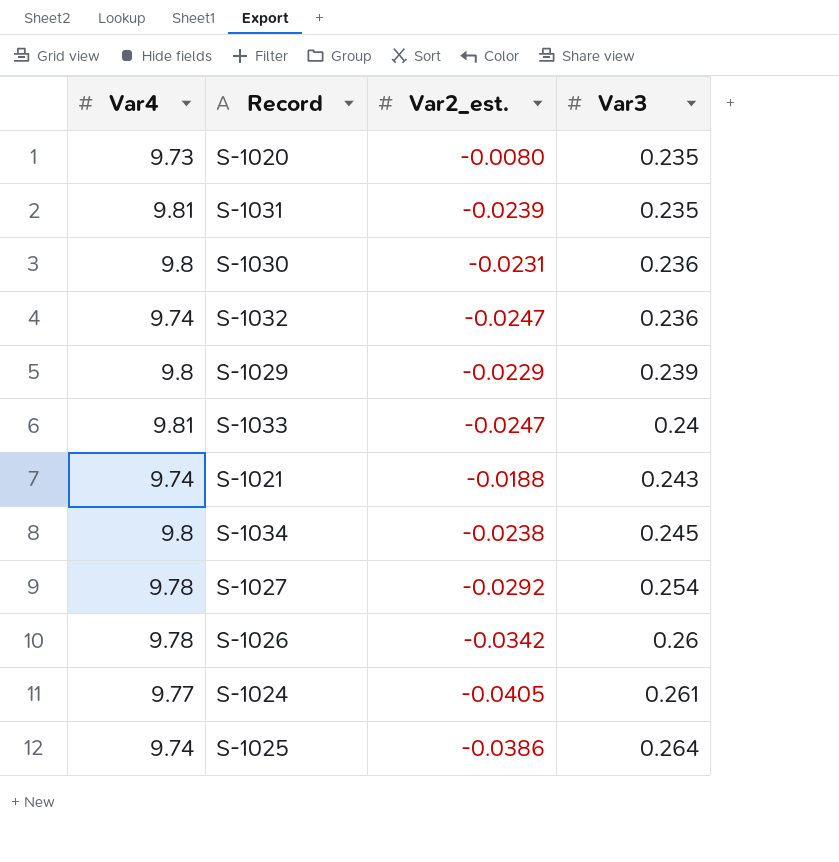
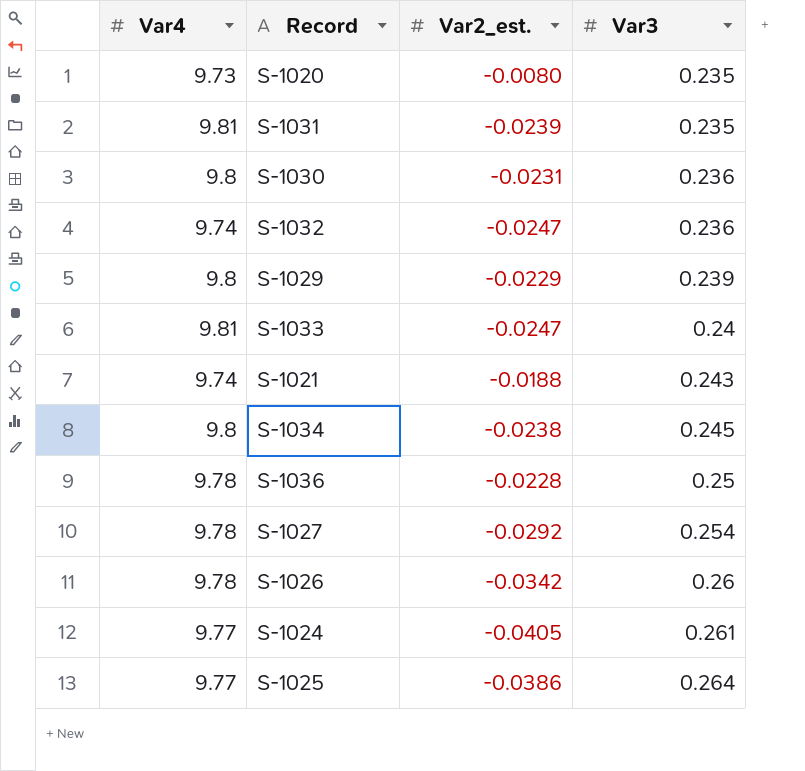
row S-1036: none -> 9.78 | -0.0228 | 0.25
S-1025 | Var4: 9.74 -> 9.77

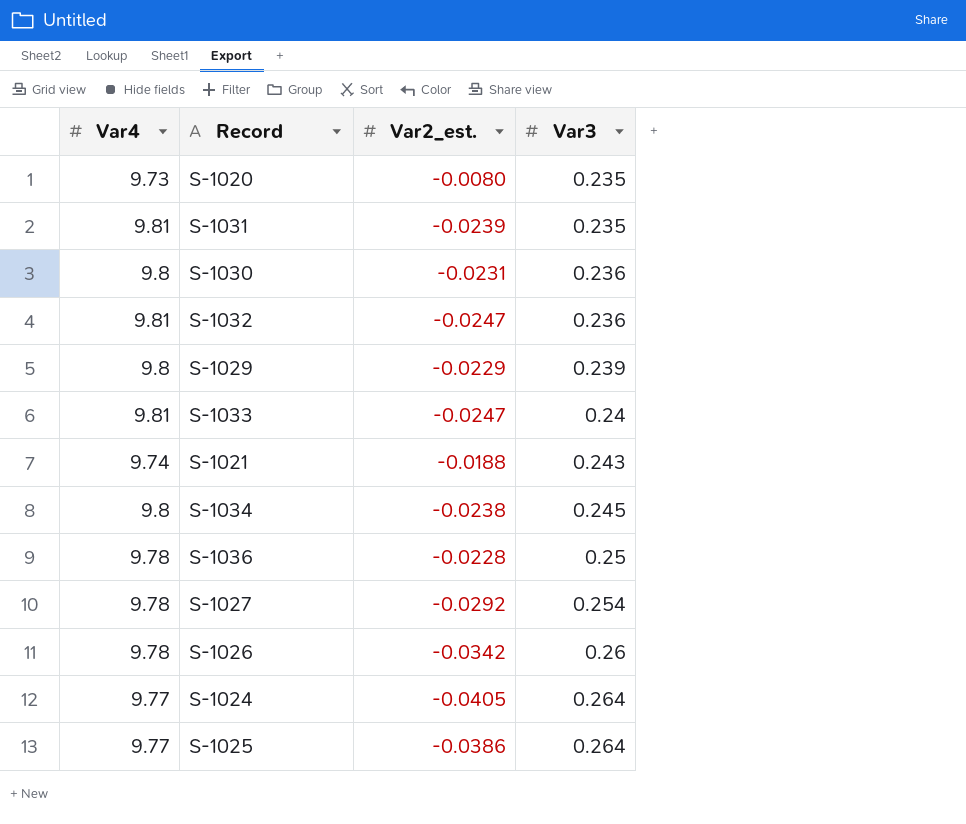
S-1032 | Var4: 9.74 -> 9.81
S-1024 | Var3: 0.261 -> 0.264

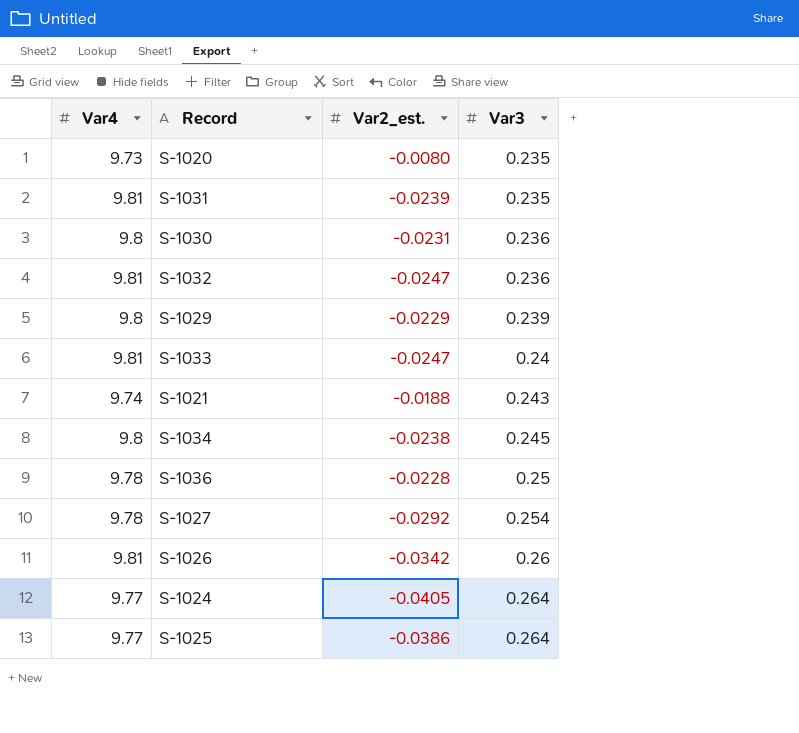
S-1026 | Var4: 9.78 -> 9.81

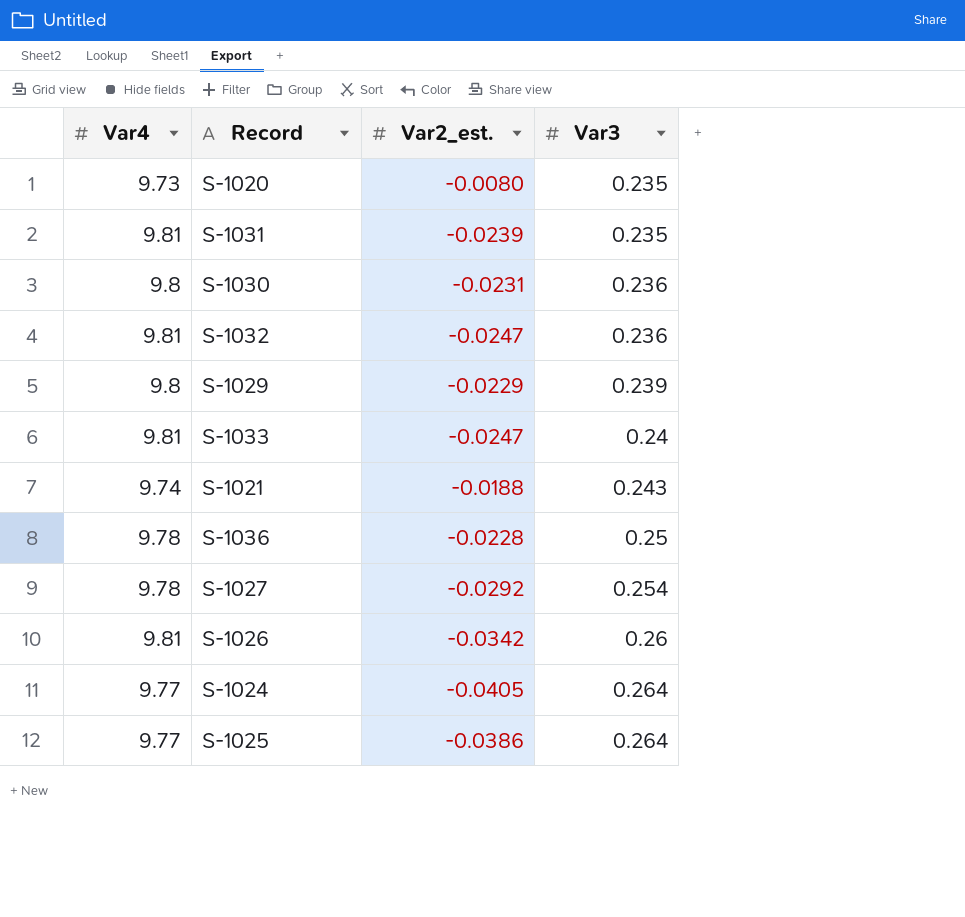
row S-1034: 9.8 | -0.0238 | 0.245 -> none

